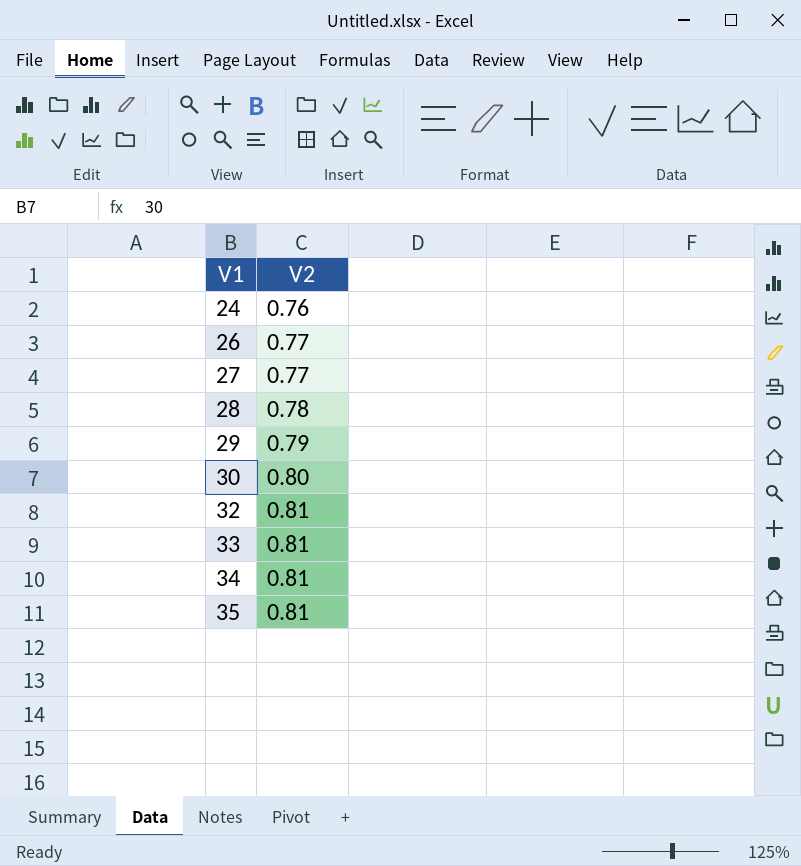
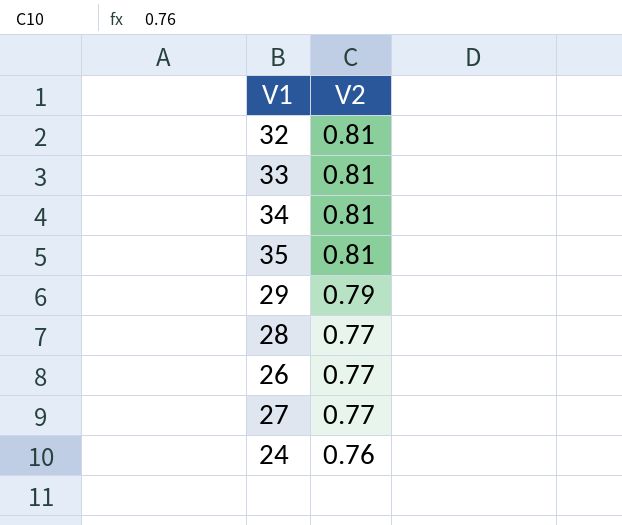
row order: V1 ascending -> V2 descending
row 30: 0.80 -> none
28 | V2: 0.78 -> 0.77

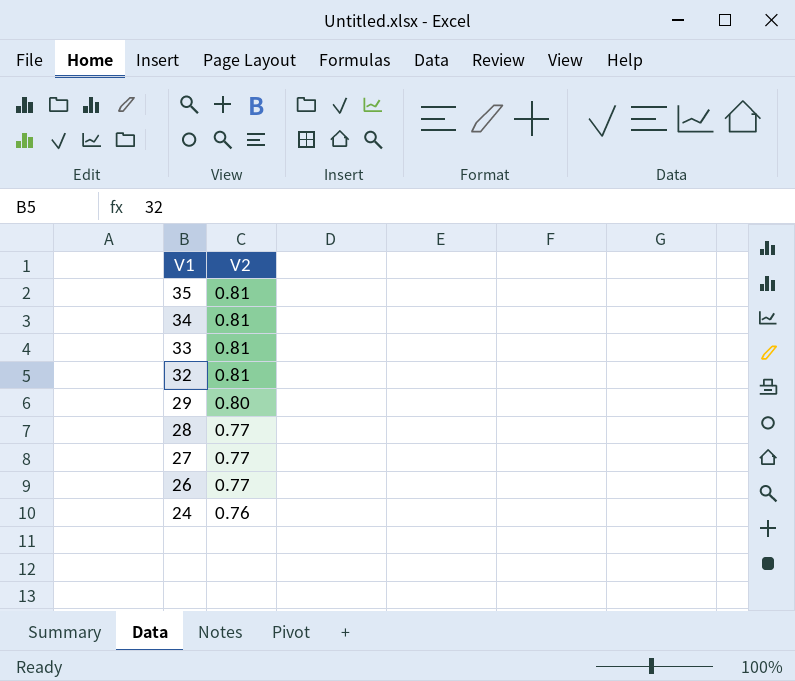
row order: V2 descending -> V1 descending
29 | V2: 0.79 -> 0.80

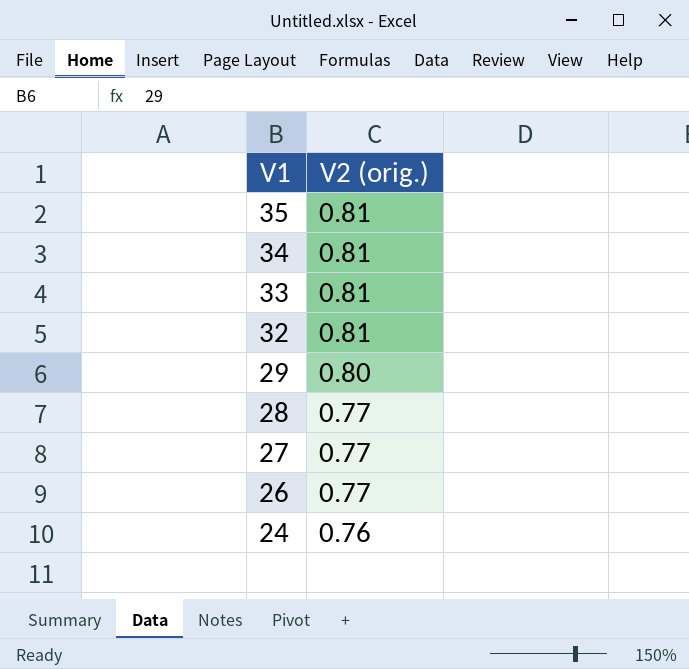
column name: V2 -> V2 (orig.)

